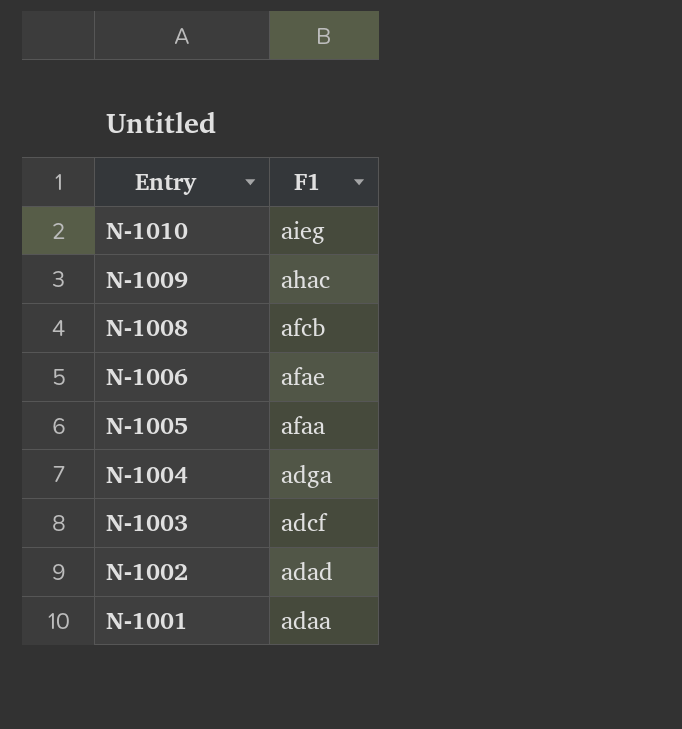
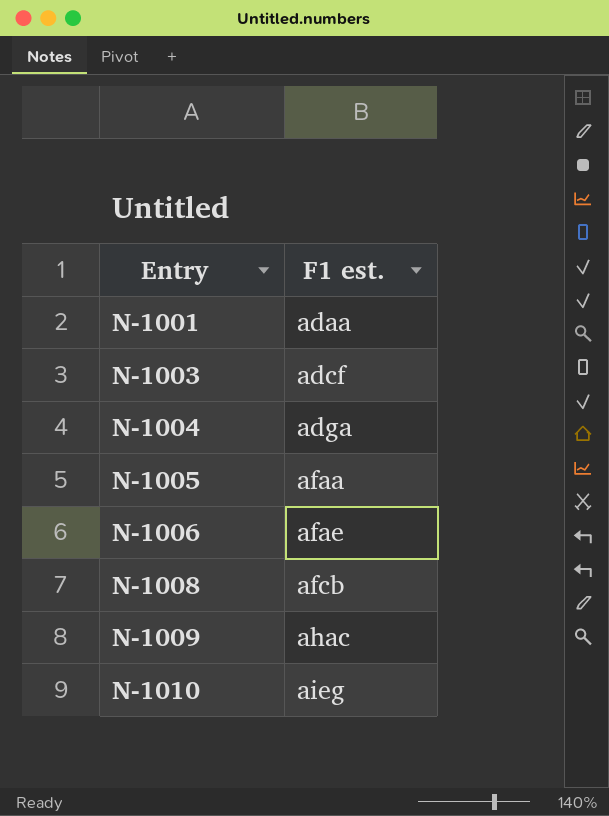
row order: Entry descending -> Entry ascending
column name: F1 -> F1 est.
row N-1002: adad -> none

